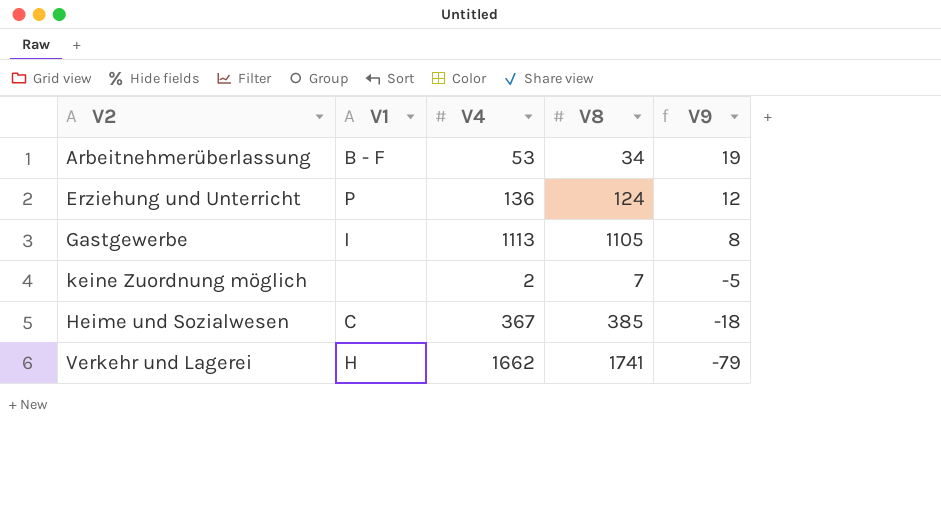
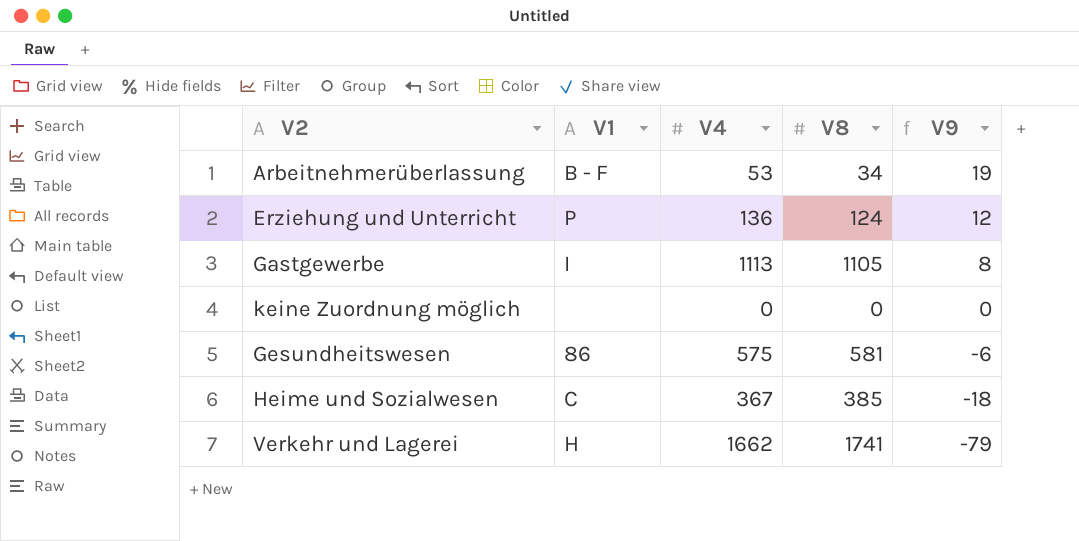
keine Zuordnung möglich | V4: 2 -> 0
keine Zuordnung möglich | V8: 7 -> 0
keine Zuordnung möglich | V9: -5 -> 0
row Gesundheitswesen: none -> 86 | 575 | 581 | -6

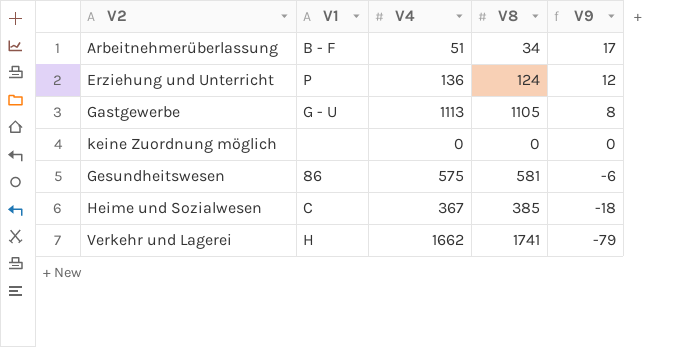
Arbeitnehmerüberlassung | V4: 53 -> 51
Arbeitnehmerüberlassung | V9: 19 -> 17
Gastgewerbe | V1: I -> G - U

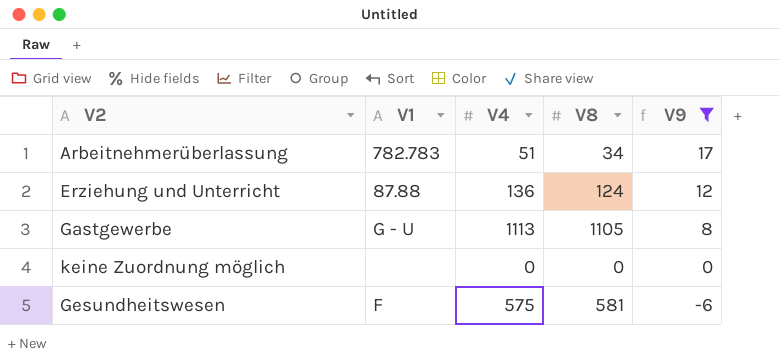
filter: none -> V9 >= -6
Arbeitnehmerüberlassung | V1: B - F -> 782.783
Erziehung und Unterricht | V1: P -> 87.88
Gesundheitswesen | V1: 86 -> F

